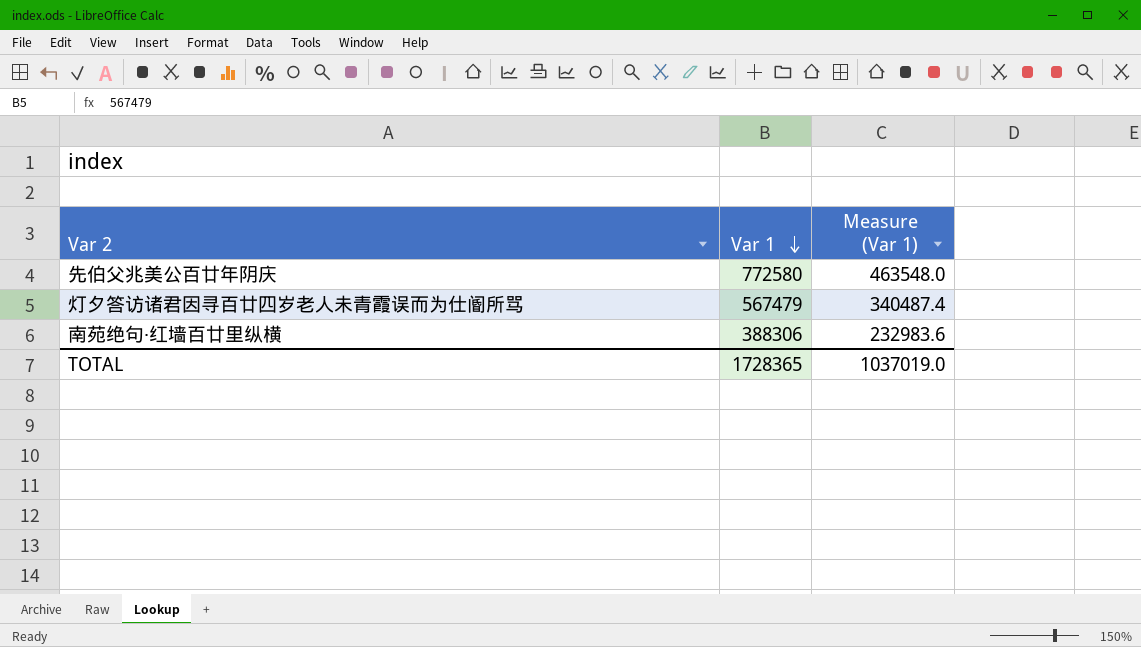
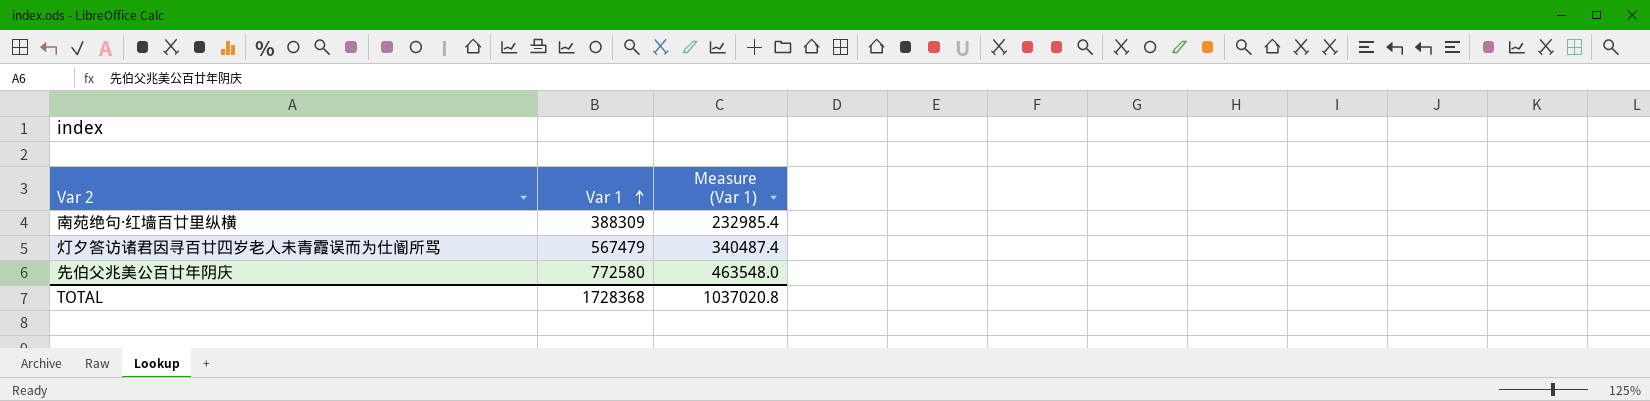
row order: Var 1 descending -> Var 1 ascending
南苑绝句·红墙百廿里纵横 | Var 1: 388306 -> 388309
南苑绝句·红墙百廿里纵横 | Measure (Var 1): 232983.6 -> 232985.4
TOTAL | Var 1: 1728365 -> 1728368
TOTAL | Measure (Var 1): 1037019.0 -> 1037020.8

